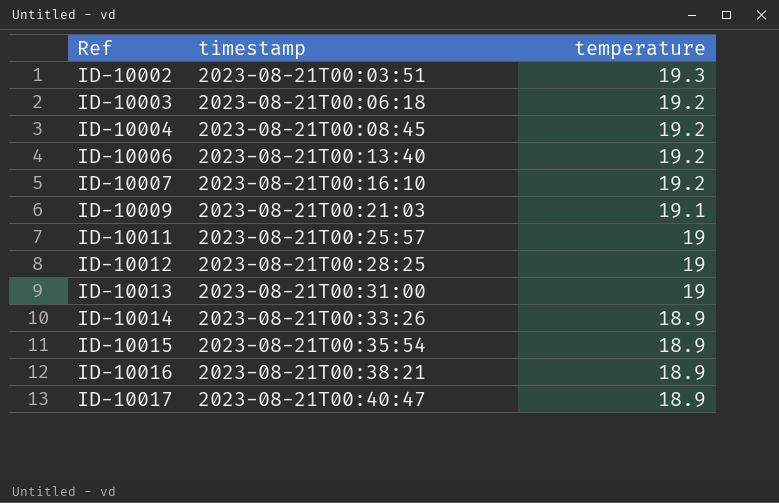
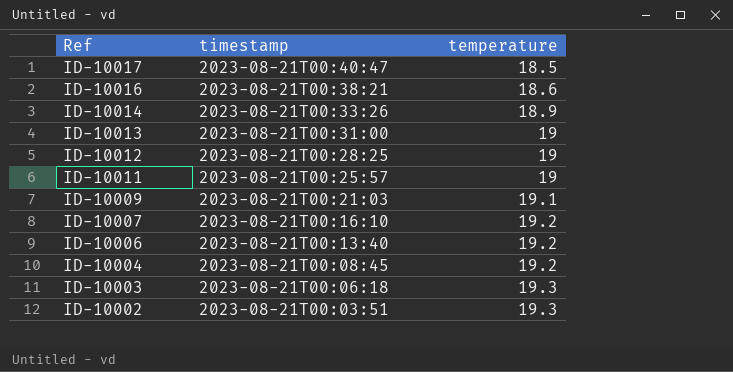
row order: Ref ascending -> Ref descending
row ID-10015: 2023-08-21T00:35:54 | 18.9 -> none
ID-10017 | temperature: 18.9 -> 18.5
ID-10016 | temperature: 18.9 -> 18.6
ID-10003 | temperature: 19.2 -> 19.3

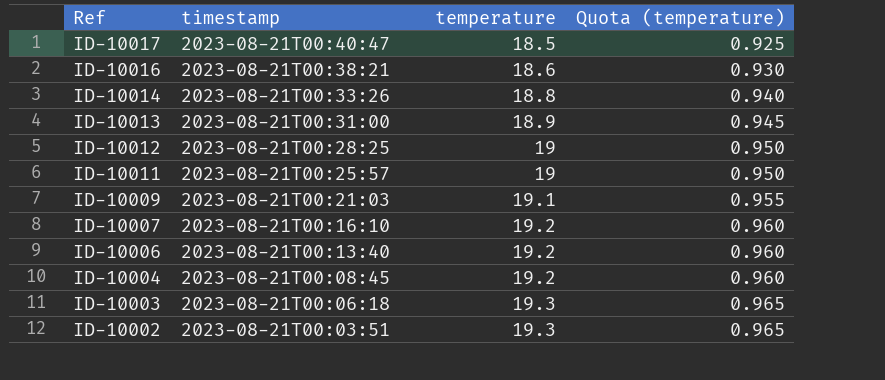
column Quota (temperature) | formula: none -> [temperature] * 0.05
ID-10014 | temperature: 18.9 -> 18.8
ID-10013 | temperature: 19 -> 18.9

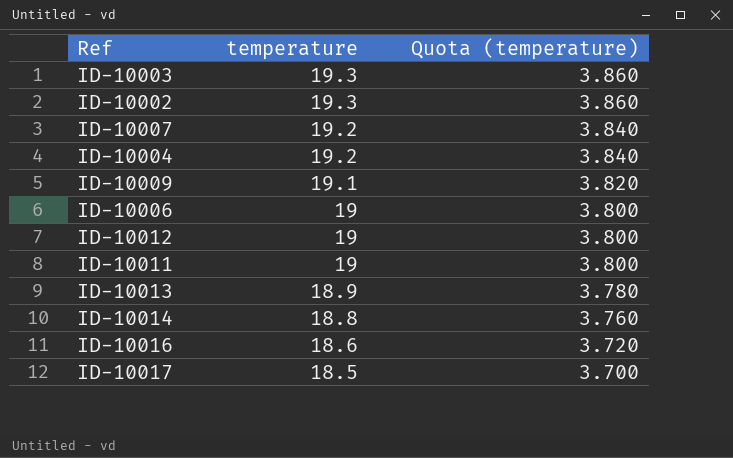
row order: Ref descending -> temperature descending
column timestamp | position: 2 -> none
column Quota (temperature) | formula: [temperature] * 0.05 -> [temperature] * 0.2
ID-10006 | temperature: 19.2 -> 19

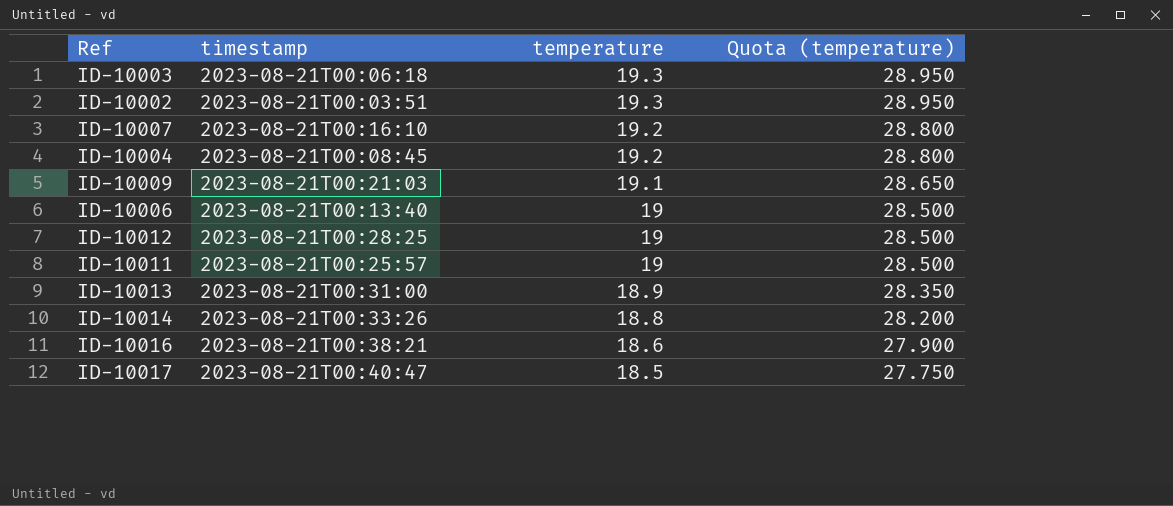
column timestamp | position: none -> 2
column Quota (temperature) | formula: [temperature] * 0.2 -> [temperature] * 1.5

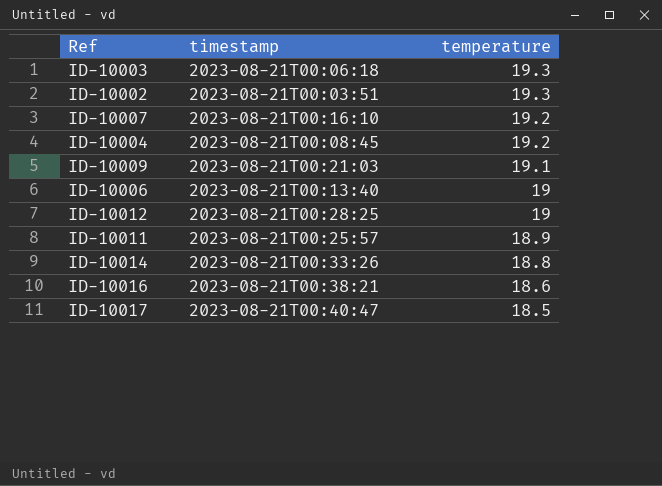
column Quota (temperature) | formula: [temperature] * 1.5 -> none
row ID-10013: 2023-08-21T00:31:00 | 18.9 | 28.350 -> none
ID-10011 | temperature: 19 -> 18.9

